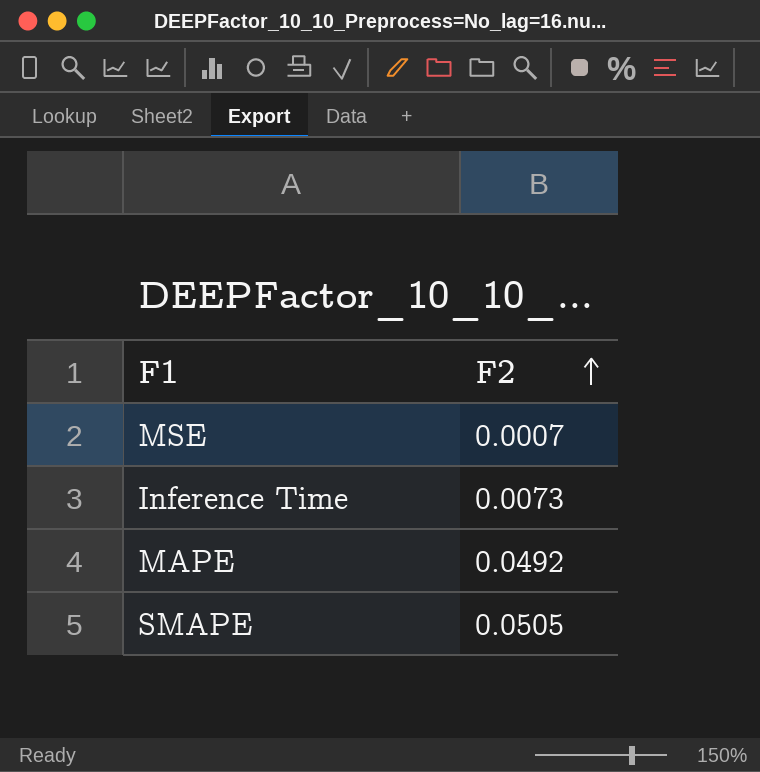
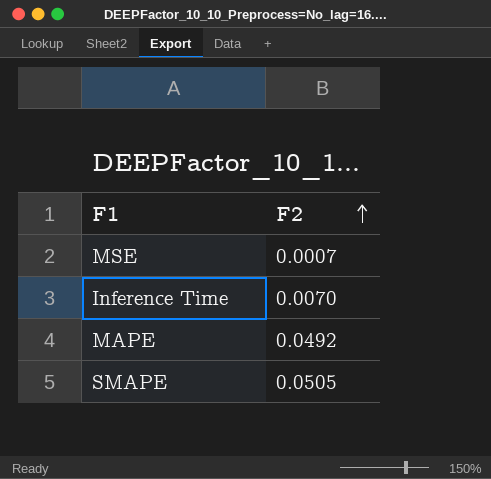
Inference Time | F2: 0.0073 -> 0.0070

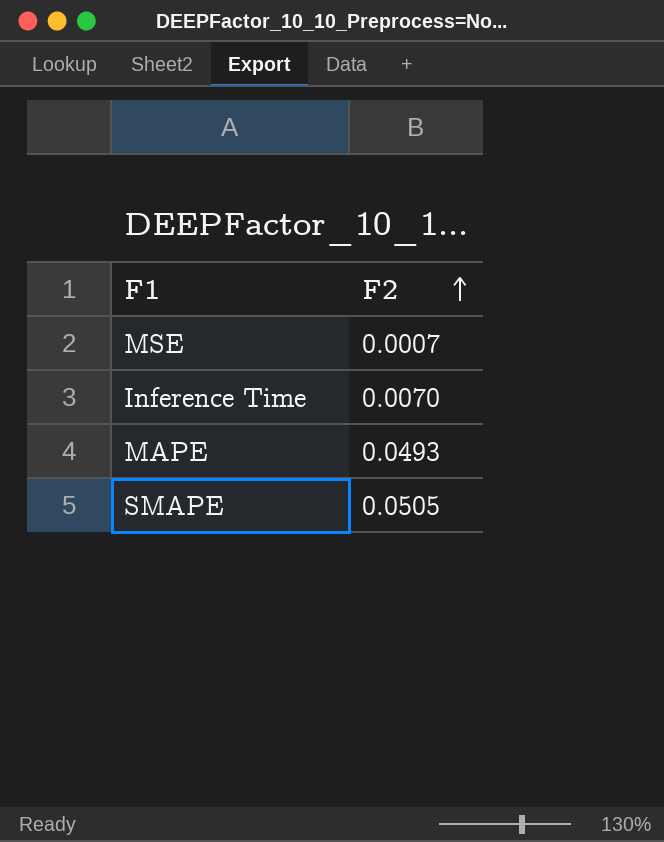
MAPE | F2: 0.0492 -> 0.0493

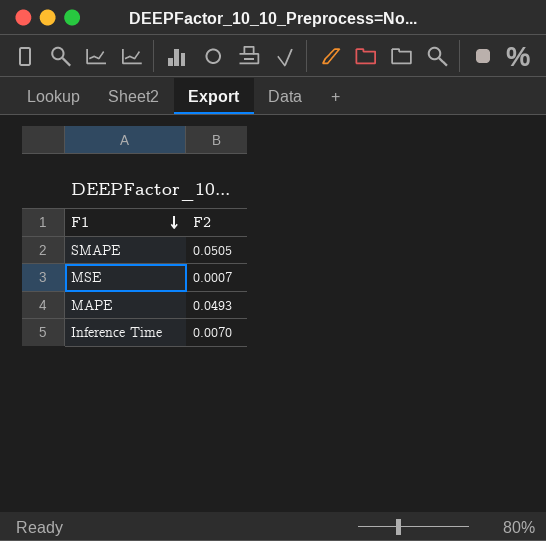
row order: F2 ascending -> F1 descending

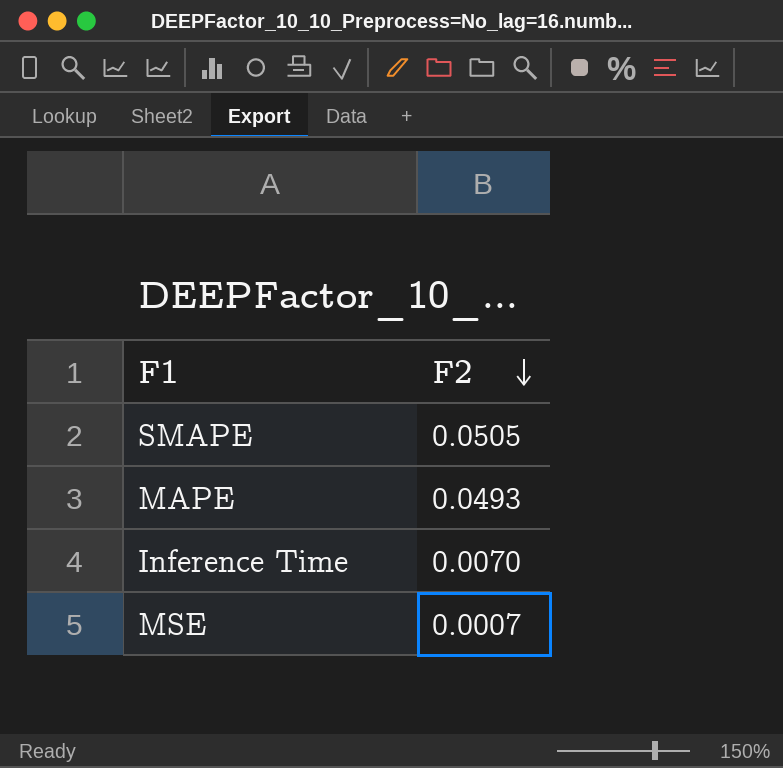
row order: F1 descending -> F2 descending

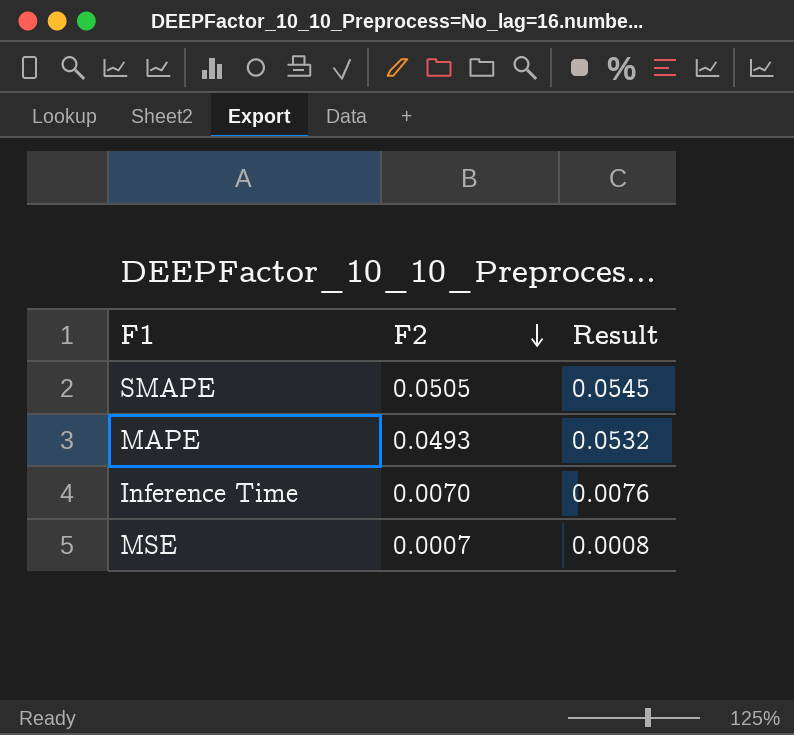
column Result | formula: none -> [F2] * 1.08

